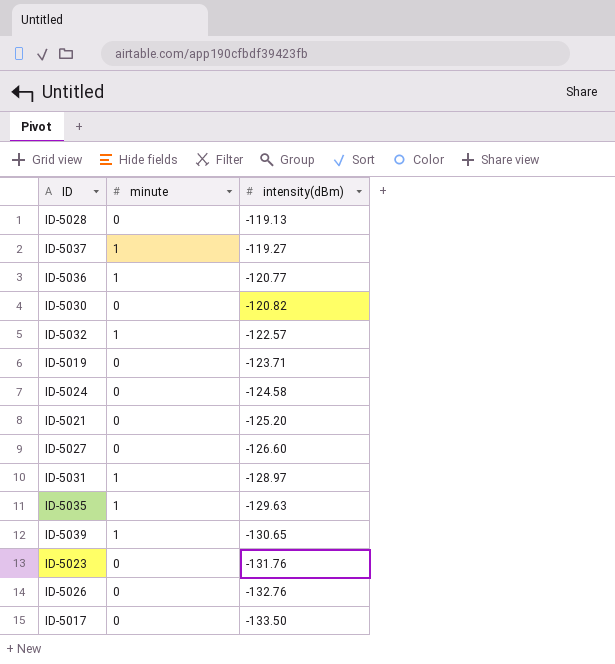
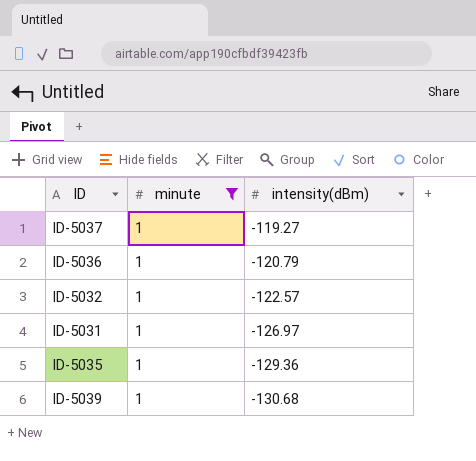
filter: none -> minute = 1
ID-5036 | intensity(dBm): -120.77 -> -120.79
ID-5031 | intensity(dBm): -128.97 -> -126.97
ID-5035 | intensity(dBm): -129.63 -> -129.36
ID-5039 | intensity(dBm): -130.65 -> -130.68

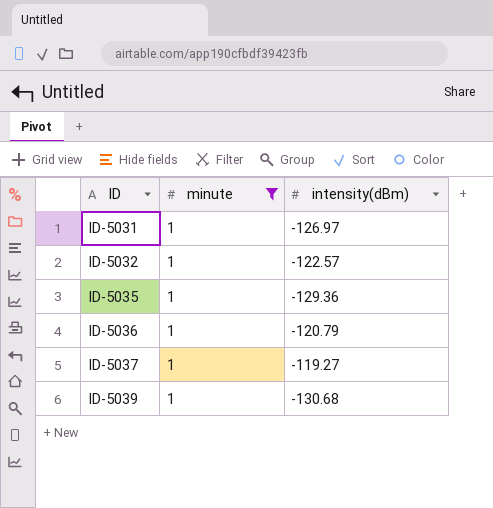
row order: intensity(dBm) descending -> ID ascending

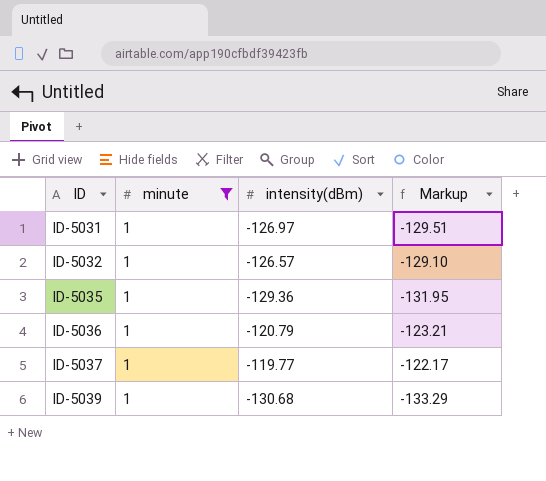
column Markup | formula: none -> [intensity(dBm)] * 1.02
ID-5032 | intensity(dBm): -122.57 -> -126.57
ID-5037 | intensity(dBm): -119.27 -> -119.77

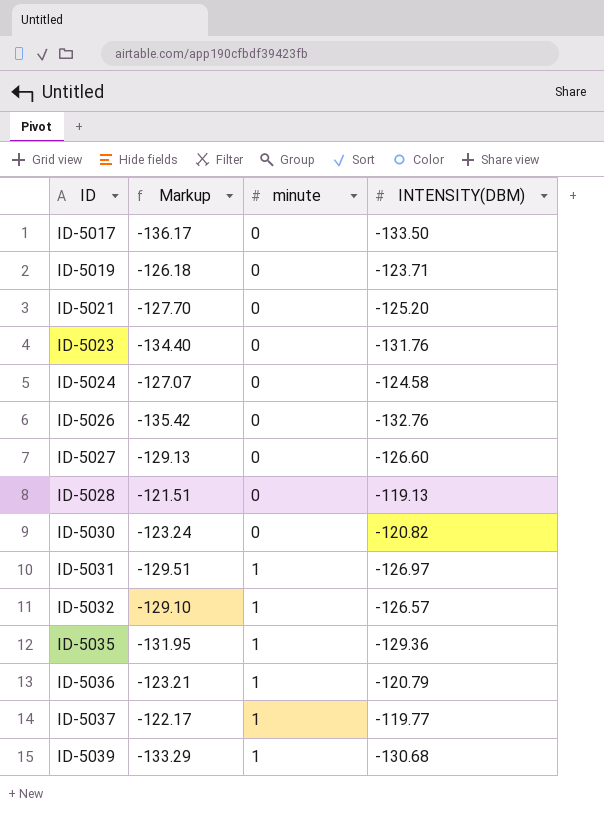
filter: minute = 1 -> none
column Markup | position: 4 -> 2
column name: intensity(dBm) -> INTENSITY(DBM)

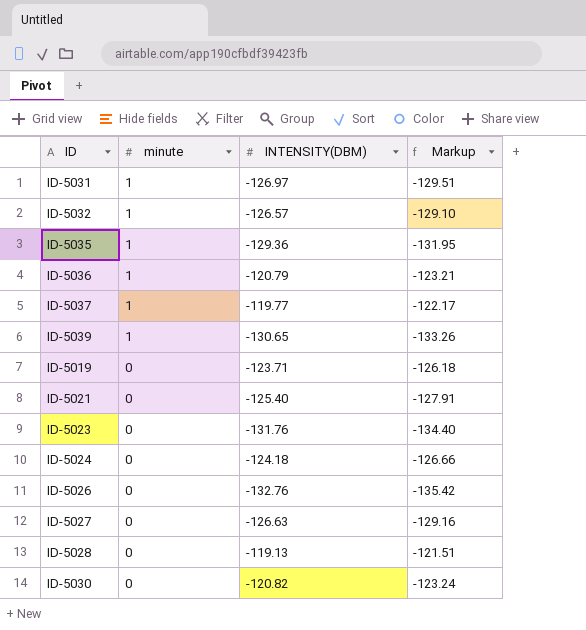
row order: ID ascending -> minute descending
column Markup | position: 2 -> 4
row ID-5017: -136.17 | 0 | -133.50 -> none
ID-5039 | INTENSITY(DBM): -130.68 -> -130.65
ID-5039 | Markup: -133.29 -> -133.26
ID-5021 | INTENSITY(DBM): -125.20 -> -125.40
ID-5021 | Markup: -127.70 -> -127.91
ID-5024 | INTENSITY(DBM): -124.58 -> -124.18
ID-5024 | Markup: -127.07 -> -126.66
ID-5027 | INTENSITY(DBM): -126.60 -> -126.63
ID-5027 | Markup: -129.13 -> -129.16

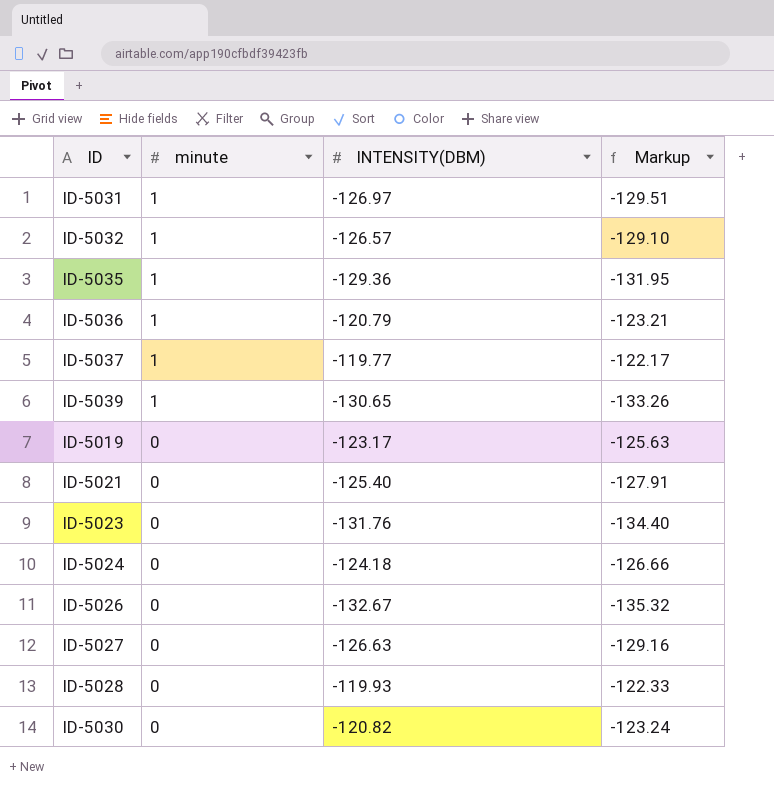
ID-5019 | INTENSITY(DBM): -123.71 -> -123.17
ID-5019 | Markup: -126.18 -> -125.63
ID-5026 | INTENSITY(DBM): -132.76 -> -132.67
ID-5026 | Markup: -135.42 -> -135.32
ID-5028 | INTENSITY(DBM): -119.13 -> -119.93
ID-5028 | Markup: -121.51 -> -122.33

